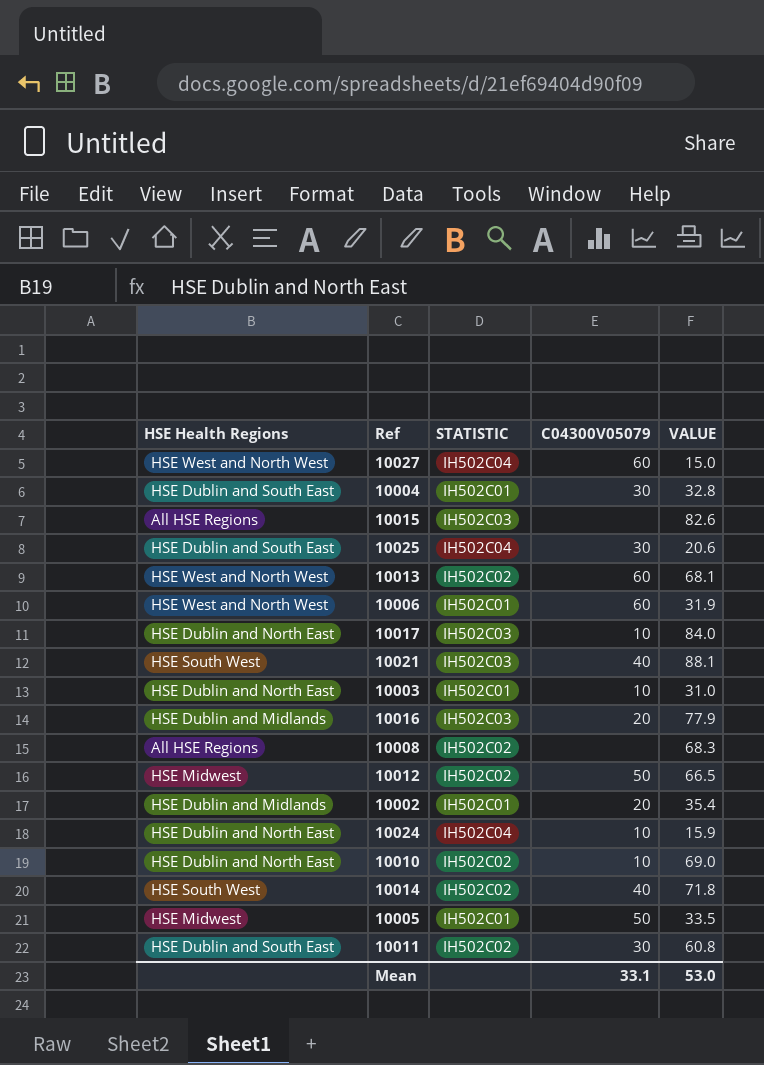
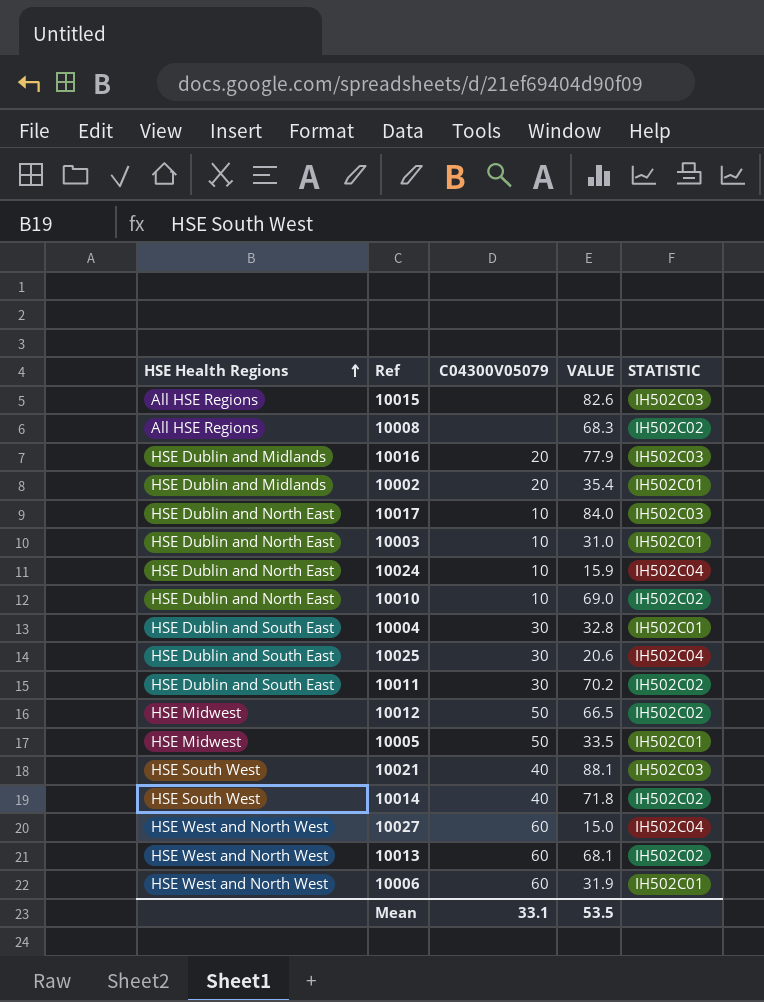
row order: none -> HSE Health Regions ascending
column STATISTIC | position: 3 -> 5
10011 | VALUE: 60.8 -> 70.2
Mean | VALUE: 53.0 -> 53.5

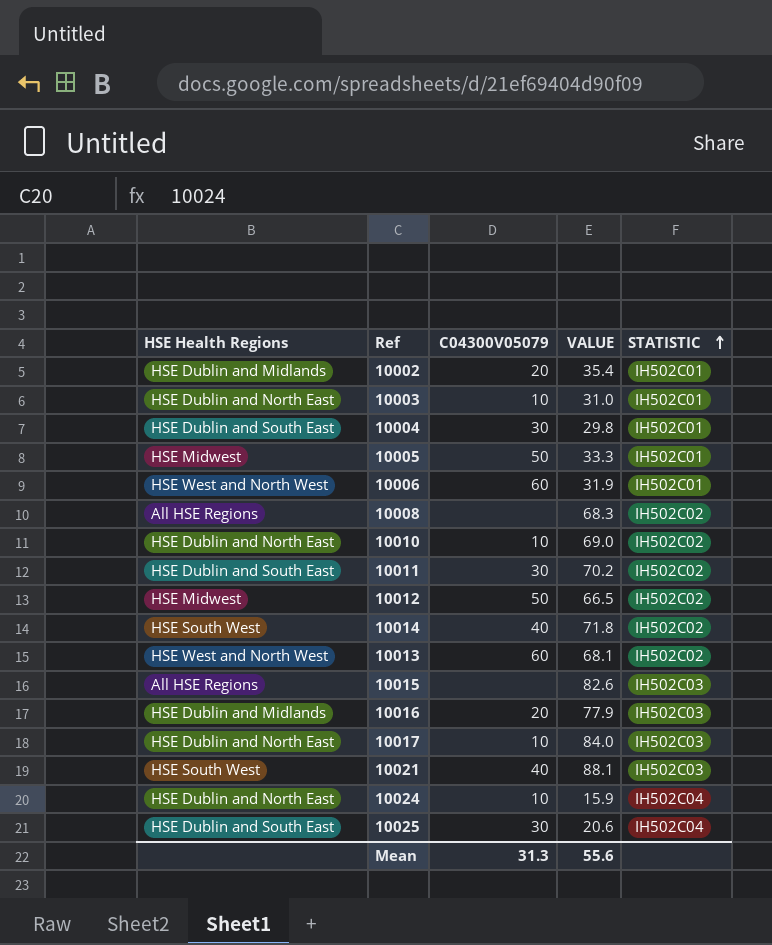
row order: HSE Health Regions ascending -> STATISTIC ascending
row 10027: HSE West and North West | 60 | 15.0 | IH502C04 -> none
10004 | VALUE: 32.8 -> 29.8
10005 | VALUE: 33.5 -> 33.3
Mean | C04300V05079: 33.1 -> 31.3
Mean | VALUE: 53.5 -> 55.6

